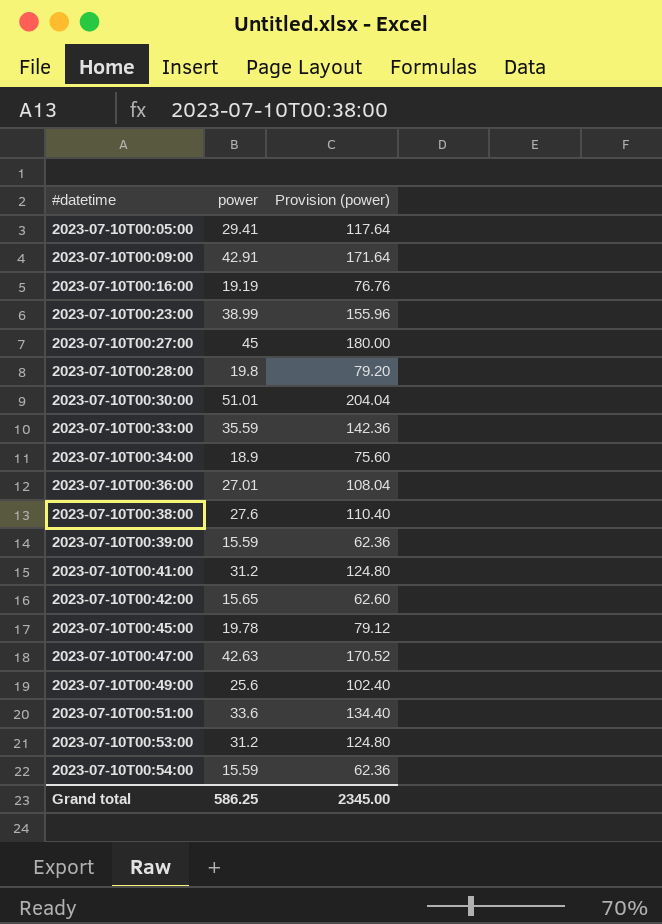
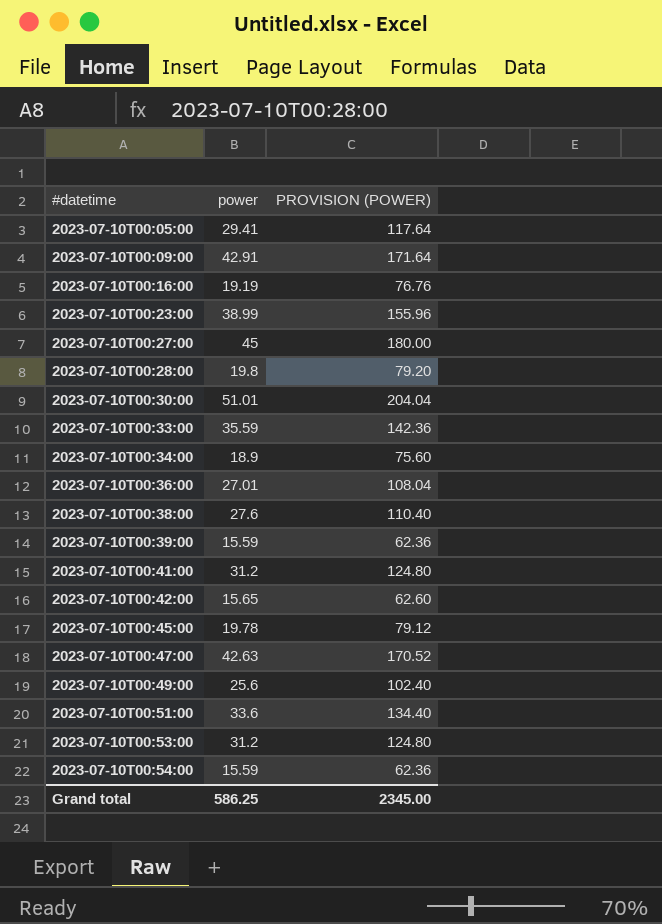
column name: Provision (power) -> PROVISION (POWER)

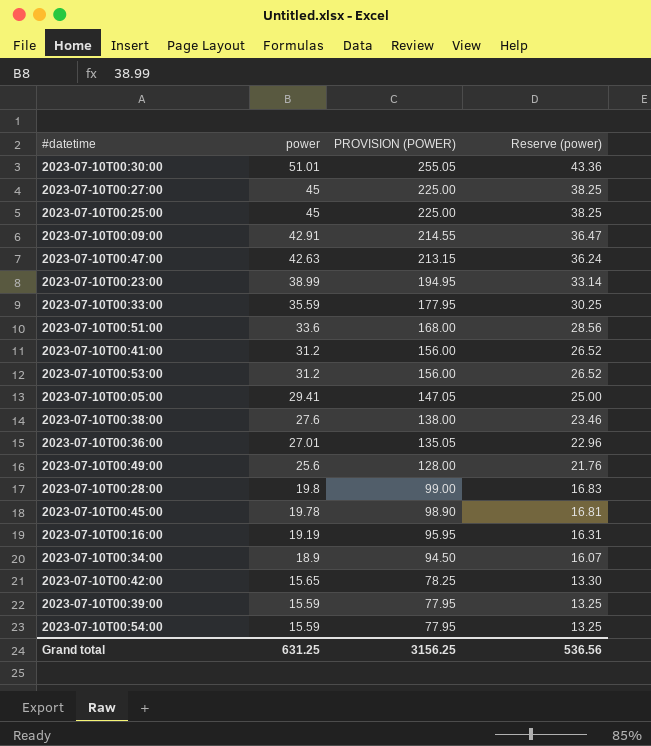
row order: #datetime ascending -> power descending
column PROVISION (POWER) | formula: [power] * 4 -> [power] * 5
column Reserve (power) | formula: none -> [power] * 0.85
row 2023-07-10T00:25:00: none -> 45 | 225.00 | 38.25
Grand total | power: 586.25 -> 631.25
Grand total | PROVISION (POWER): 2345.00 -> 3156.25

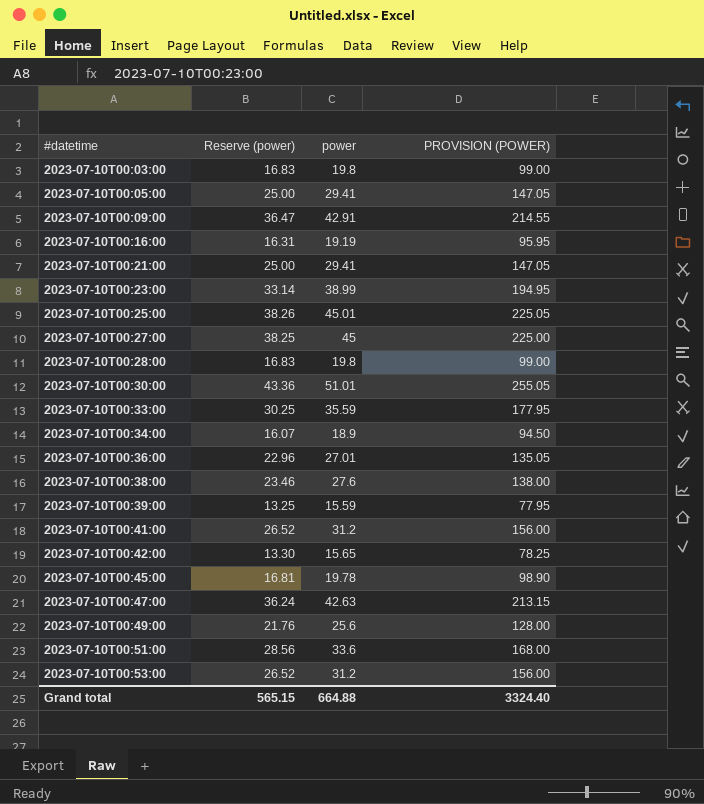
row order: power descending -> #datetime ascending
column Reserve (power) | position: 4 -> 2
row 2023-07-10T00:54:00: 15.59 | 77.95 | 13.25 -> none
row 2023-07-10T00:03:00: none -> 16.83 | 19.8 | 99.00
row 2023-07-10T00:21:00: none -> 25.00 | 29.41 | 147.05
2023-07-10T00:25:00 | Reserve (power): 38.25 -> 38.26
2023-07-10T00:25:00 | power: 45 -> 45.01
2023-07-10T00:25:00 | PROVISION (POWER): 225.00 -> 225.05
Grand total | Reserve (power): 536.56 -> 565.15
Grand total | power: 631.25 -> 664.88
Grand total | PROVISION (POWER): 3156.25 -> 3324.40

